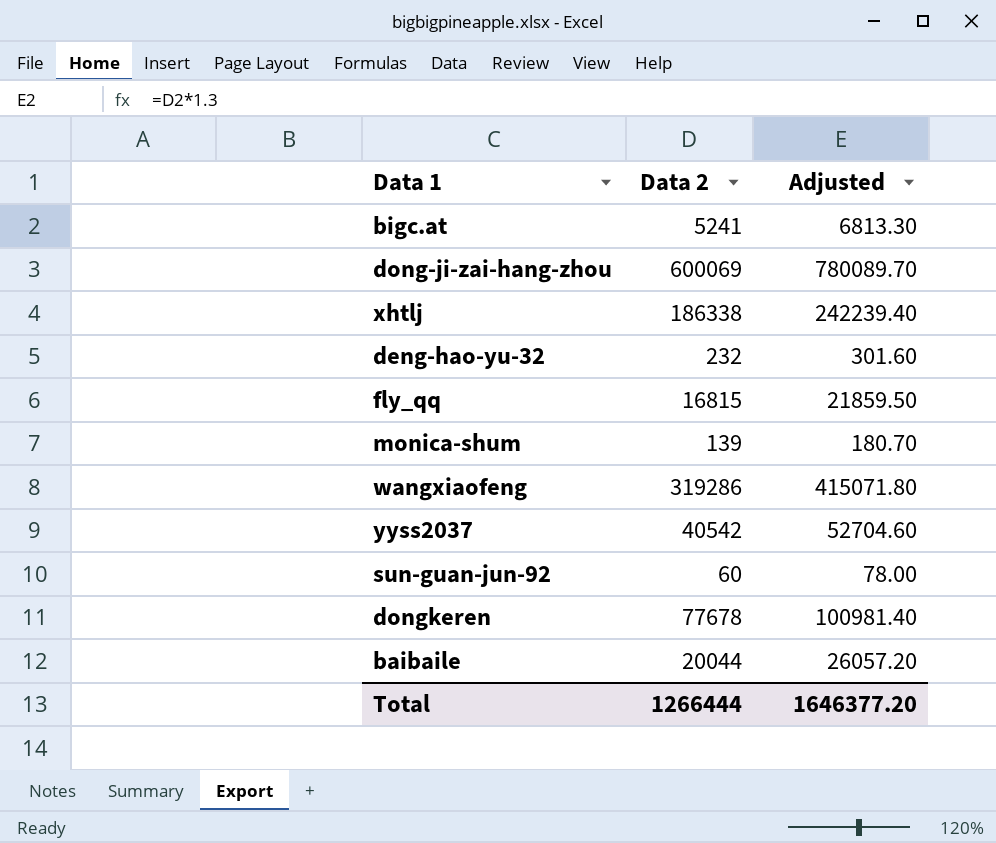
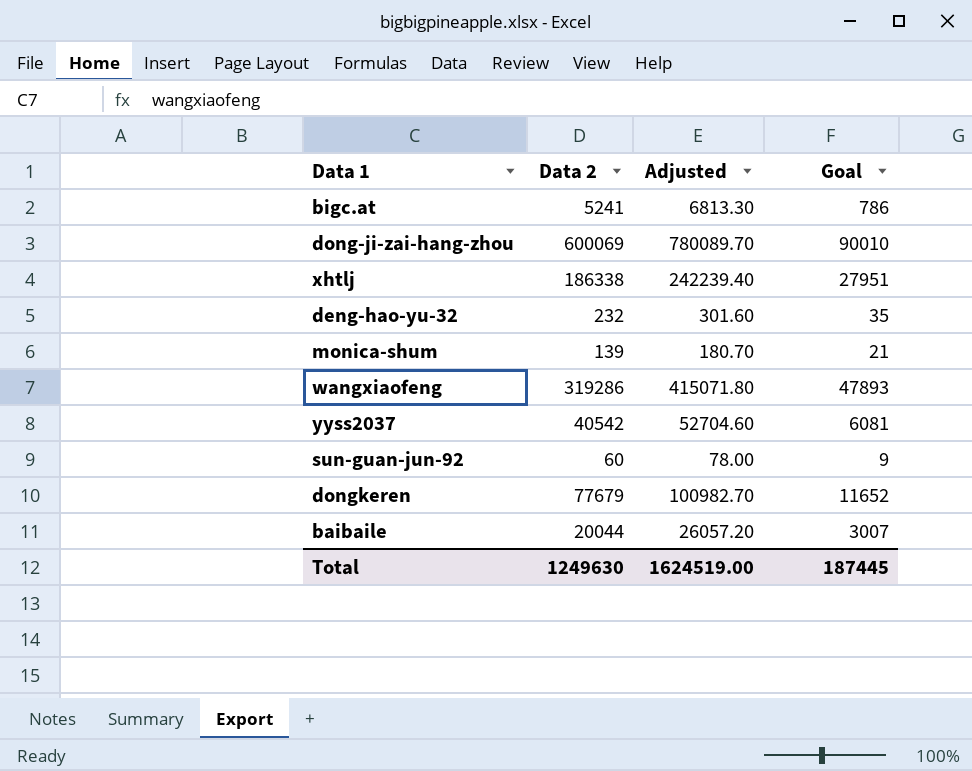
column Goal | formula: none -> [Data 2] * 0.15
row fly_qq: 16815 | 21859.50 -> none
dongkeren | Data 2: 77678 -> 77679
dongkeren | Adjusted: 100981.40 -> 100982.70
Total | Data 2: 1266444 -> 1249630
Total | Adjusted: 1646377.20 -> 1624519.00

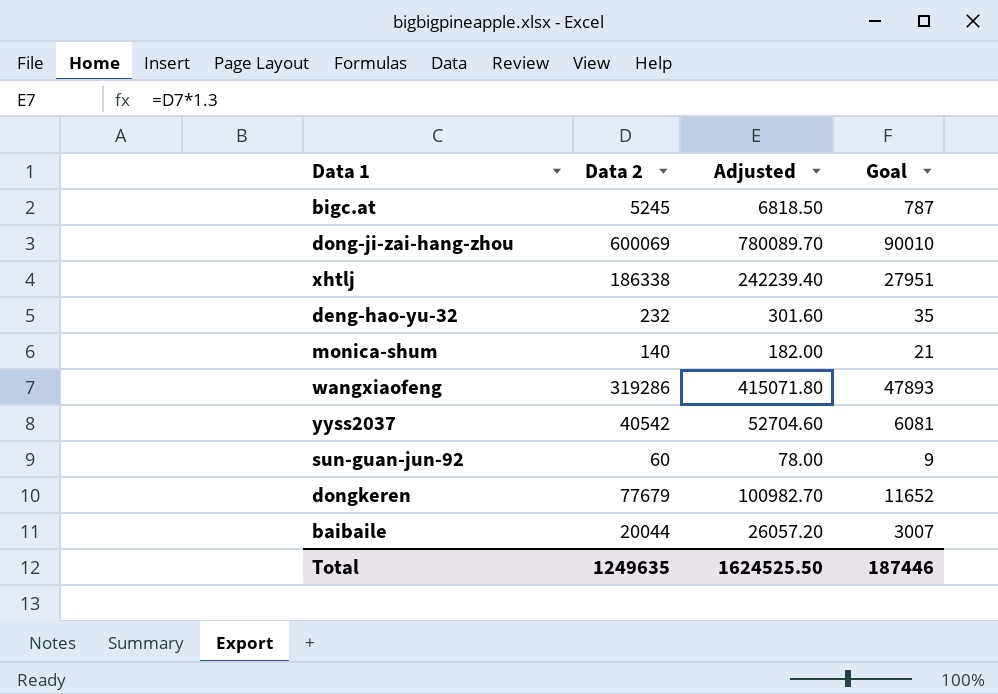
bigc.at | Data 2: 5241 -> 5245
bigc.at | Adjusted: 6813.30 -> 6818.50
bigc.at | Goal: 786 -> 787
monica-shum | Data 2: 139 -> 140
monica-shum | Adjusted: 180.70 -> 182.00
Total | Data 2: 1249630 -> 1249635
Total | Adjusted: 1624519.00 -> 1624525.50
Total | Goal: 187445 -> 187446

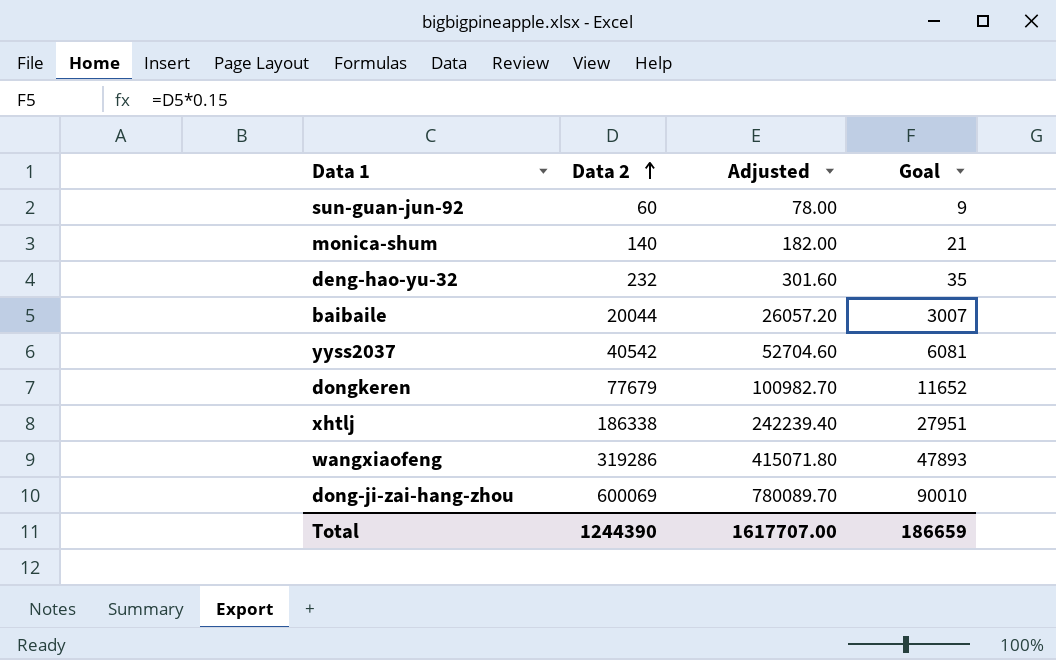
row order: none -> Data 2 ascending
row bigc.at: 5245 | 6818.50 | 787 -> none
Total | Data 2: 1249635 -> 1244390
Total | Adjusted: 1624525.50 -> 1617707.00
Total | Goal: 187446 -> 186659

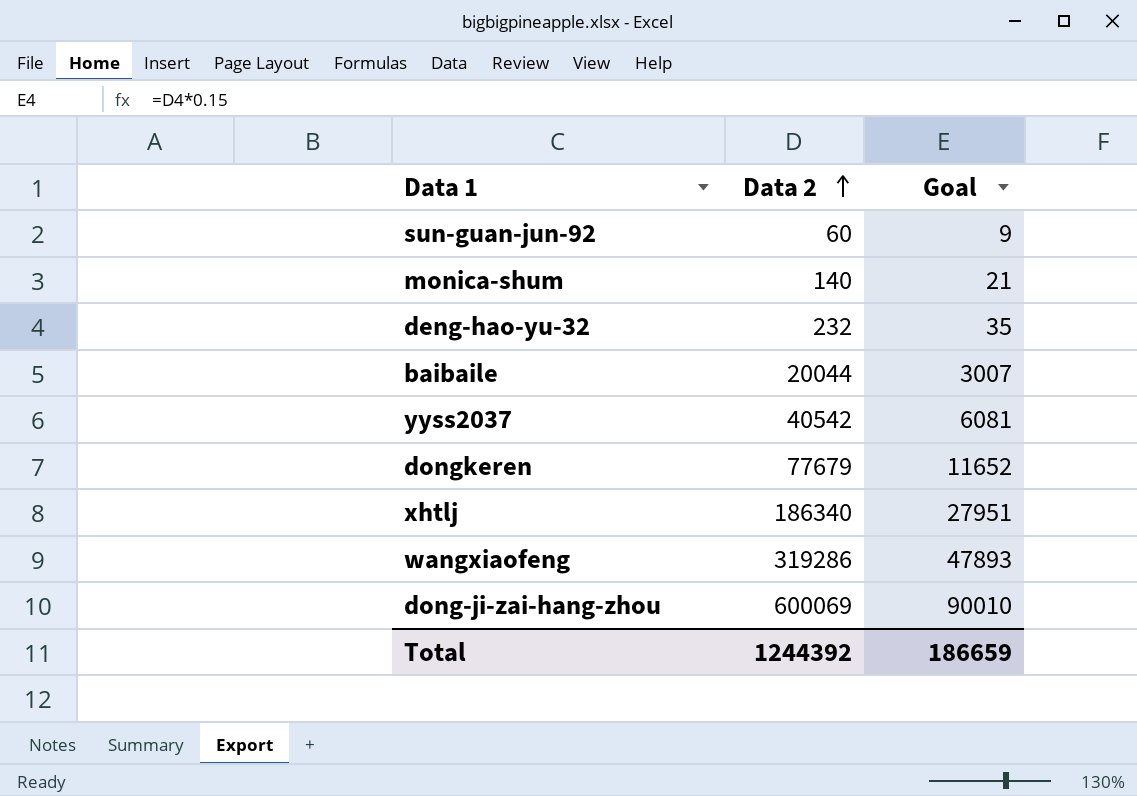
column Adjusted | formula: [Data 2] * 1.3 -> none
xhtlj | Data 2: 186338 -> 186340
Total | Data 2: 1244390 -> 1244392

